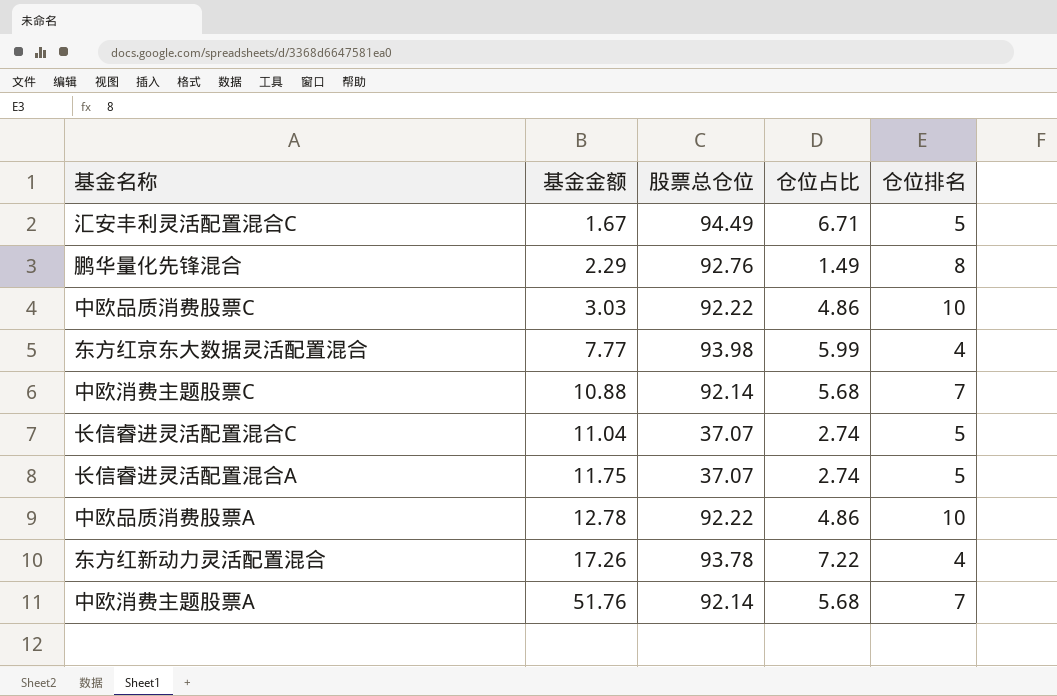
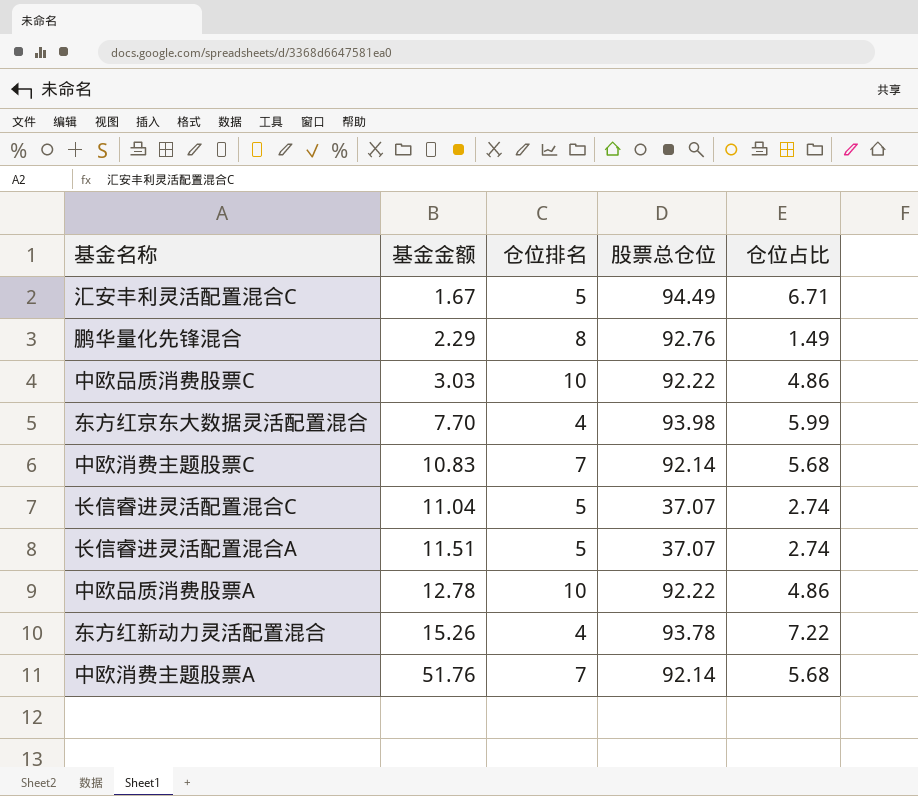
column 仓位排名 | position: 5 -> 3
东方红京东大数据灵活配置混合 | 基金金额: 7.77 -> 7.70
中欧消费主题股票C | 基金金额: 10.88 -> 10.83
长信睿进灵活配置混合A | 基金金额: 11.75 -> 11.51
东方红新动力灵活配置混合 | 基金金额: 17.26 -> 15.26

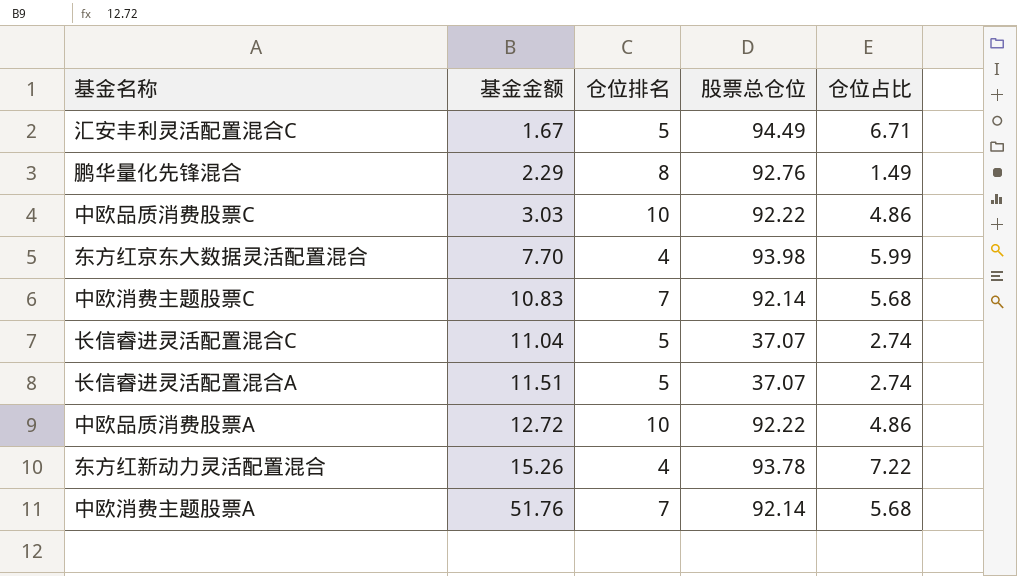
中欧品质消费股票A | 基金金额: 12.78 -> 12.72

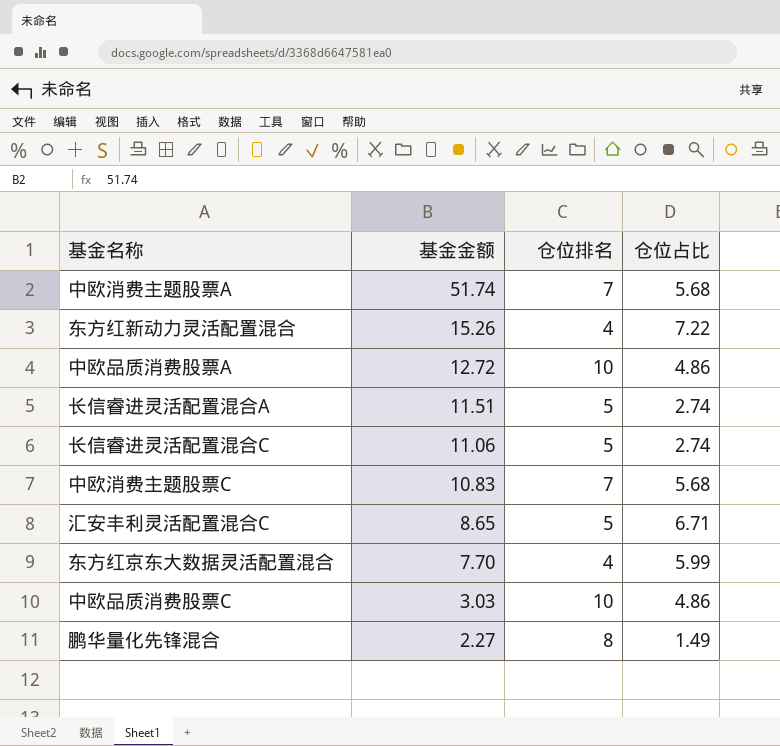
row order: 基金金额 ascending -> 基金金额 descending
column 股票总仓位 | position: 4 -> none
中欧消费主题股票A | 基金金额: 51.76 -> 51.74
长信睿进灵活配置混合C | 基金金额: 11.04 -> 11.06
汇安丰利灵活配置混合C | 基金金额: 1.67 -> 8.65
鹏华量化先锋混合 | 基金金额: 2.29 -> 2.27

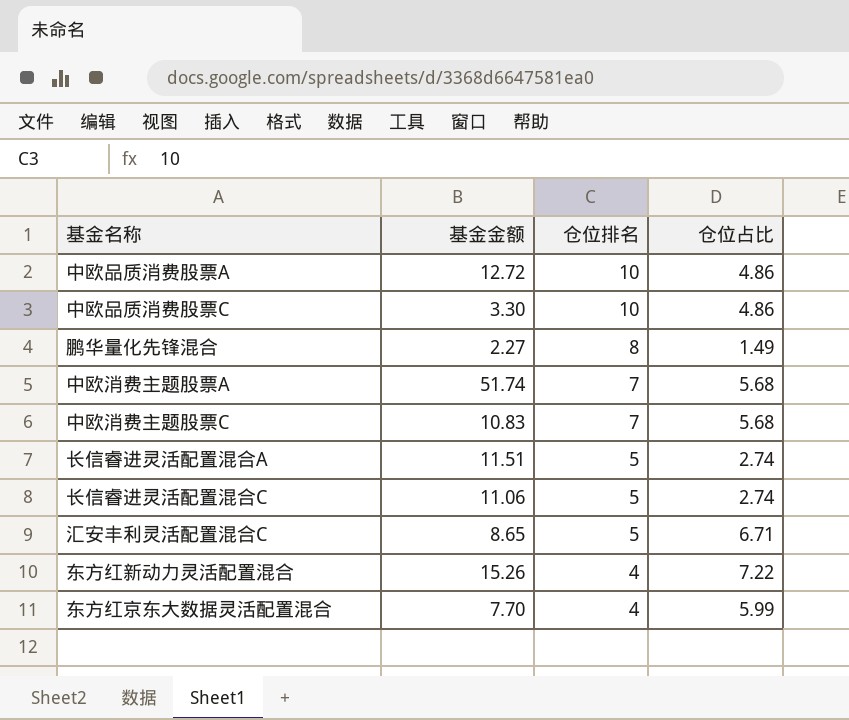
row order: 基金金额 descending -> 仓位排名 descending
中欧品质消费股票C | 基金金额: 3.03 -> 3.30

